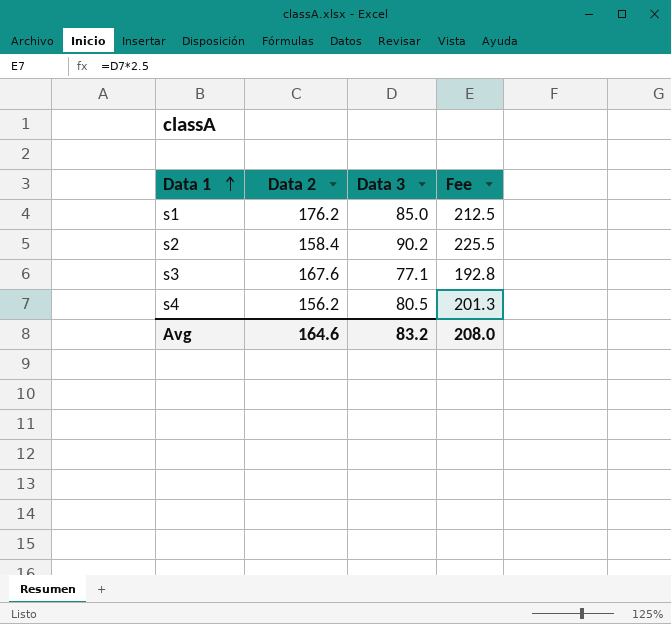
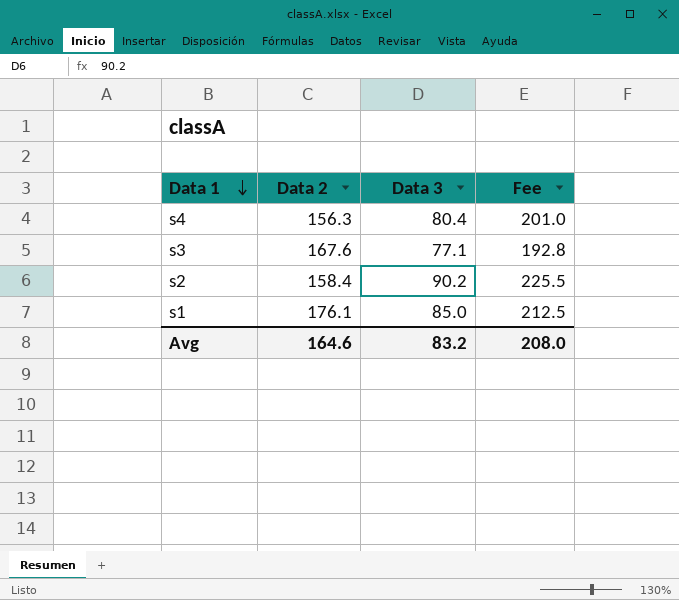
row order: Data 1 ascending -> Data 1 descending
s4 | Data 2: 156.2 -> 156.3
s4 | Data 3: 80.5 -> 80.4
s4 | Fee: 201.3 -> 201.0
s1 | Data 2: 176.2 -> 176.1

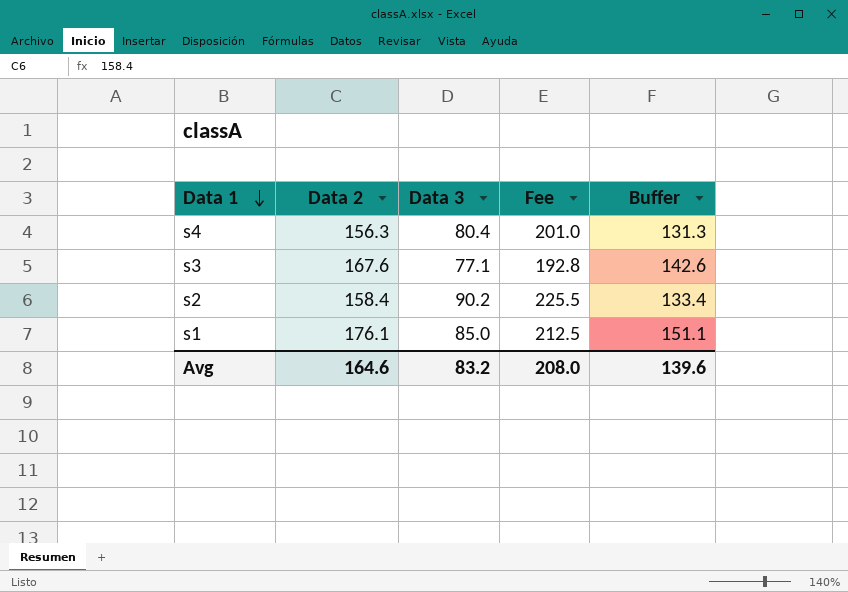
column Buffer | formula: none -> [Data 2] - 25

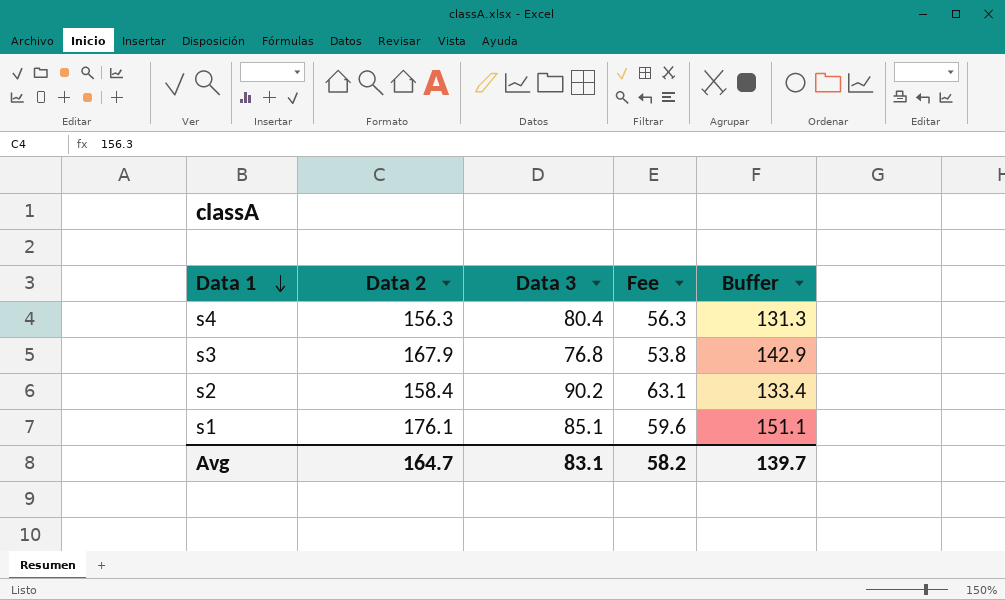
column Fee | formula: [Data 3] * 2.5 -> [Data 3] * 0.7
s3 | Data 2: 167.6 -> 167.9
s3 | Data 3: 77.1 -> 76.8
s3 | Buffer: 142.6 -> 142.9
s1 | Data 3: 85.0 -> 85.1
Avg | Data 2: 164.6 -> 164.7
Avg | Data 3: 83.2 -> 83.1
Avg | Fee: 208.0 -> 58.2
Avg | Buffer: 139.6 -> 139.7

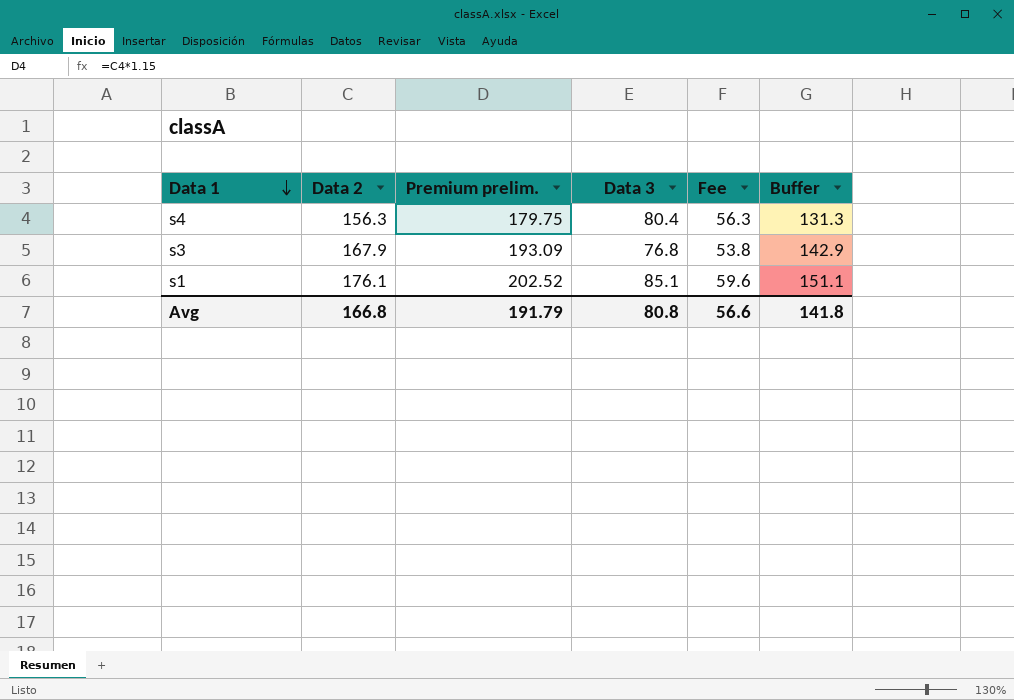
column Premium prelim. | formula: none -> [Data 2] * 1.15
row s2: 158.4 | 90.2 | 63.1 | 133.4 -> none
Avg | Data 2: 164.7 -> 166.8
Avg | Data 3: 83.1 -> 80.8
Avg | Fee: 58.2 -> 56.6
Avg | Buffer: 139.7 -> 141.8

